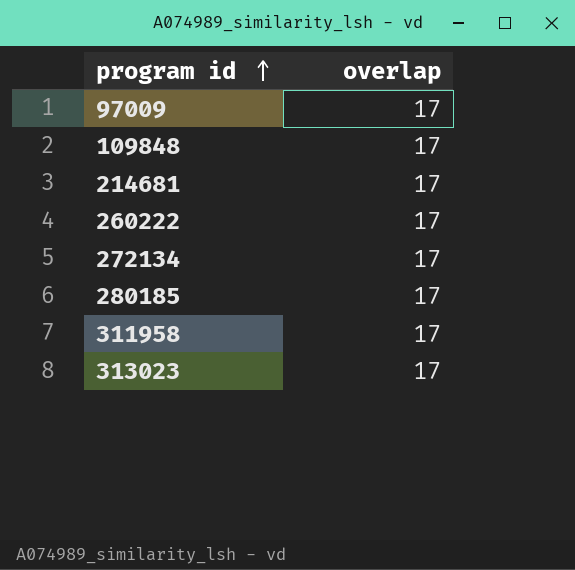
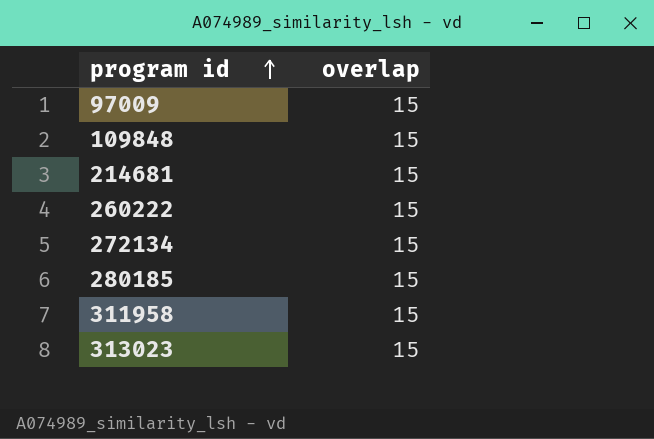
97009 | overlap: 17 -> 15
109848 | overlap: 17 -> 15
214681 | overlap: 17 -> 15
260222 | overlap: 17 -> 15
272134 | overlap: 17 -> 15
280185 | overlap: 17 -> 15
311958 | overlap: 17 -> 15
313023 | overlap: 17 -> 15

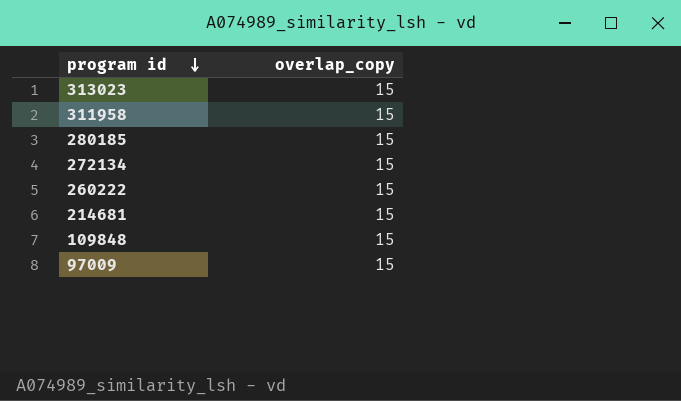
row order: program id ascending -> program id descending
column name: overlap -> overlap_copy

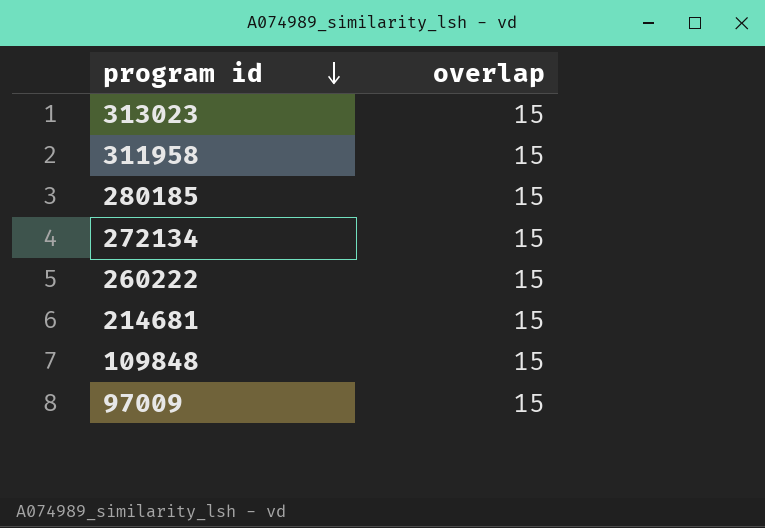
column name: overlap_copy -> overlap

